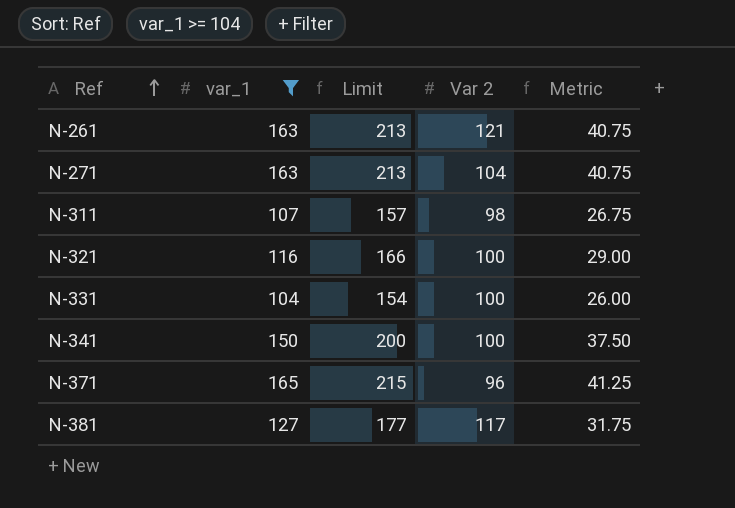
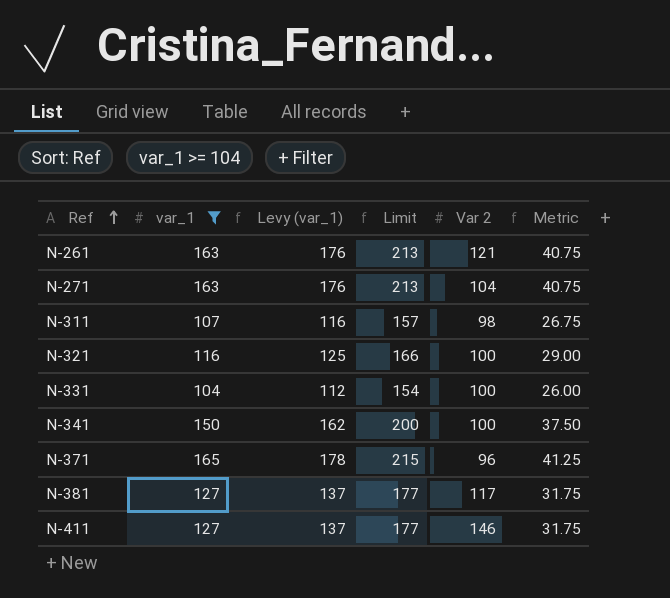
column Levy (var_1) | formula: none -> [var_1] * 1.08
row N-411: none -> 127 | 137 | 177 | 146 | 31.75

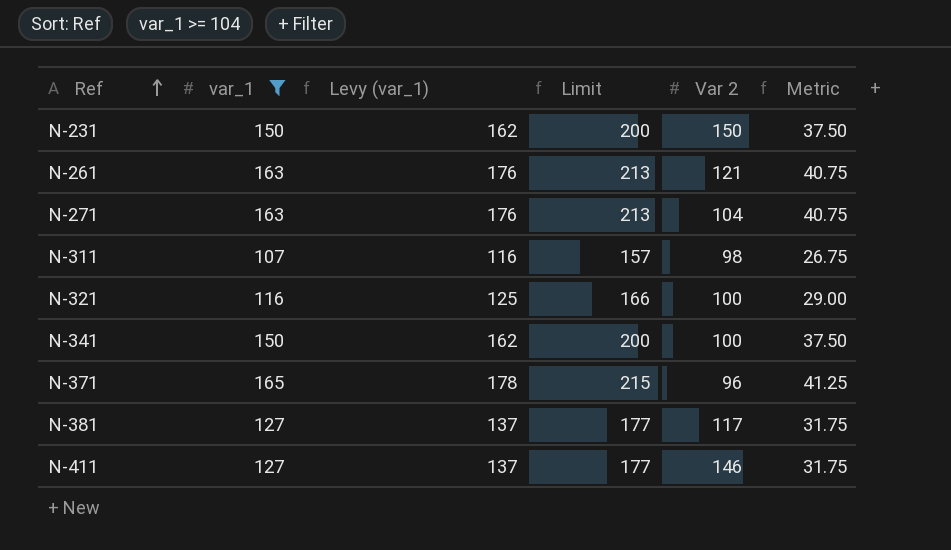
row N-331: 104 | 112 | 154 | 100 | 26.00 -> none
row N-231: none -> 150 | 162 | 200 | 150 | 37.50

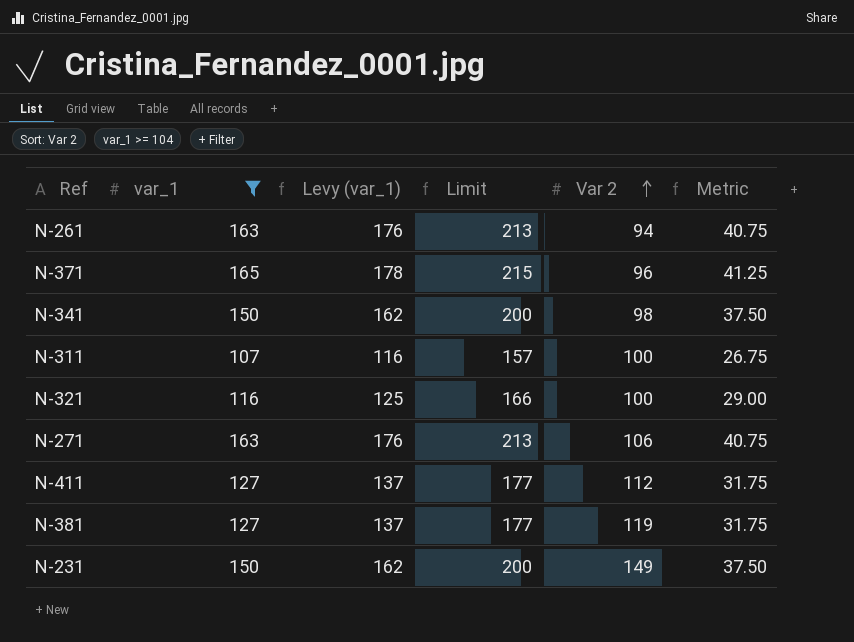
row order: Ref ascending -> Var 2 ascending
N-261 | Var 2: 121 -> 94
N-341 | Var 2: 100 -> 98
N-311 | Var 2: 98 -> 100
N-271 | Var 2: 104 -> 106
N-411 | Var 2: 146 -> 112
N-381 | Var 2: 117 -> 119
N-231 | Var 2: 150 -> 149

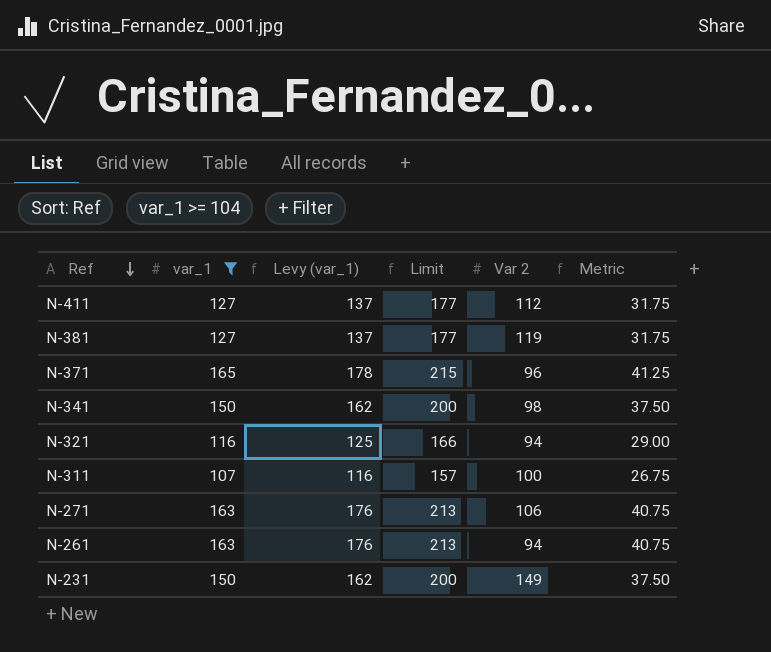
row order: Var 2 ascending -> Ref descending
N-321 | Var 2: 100 -> 94

